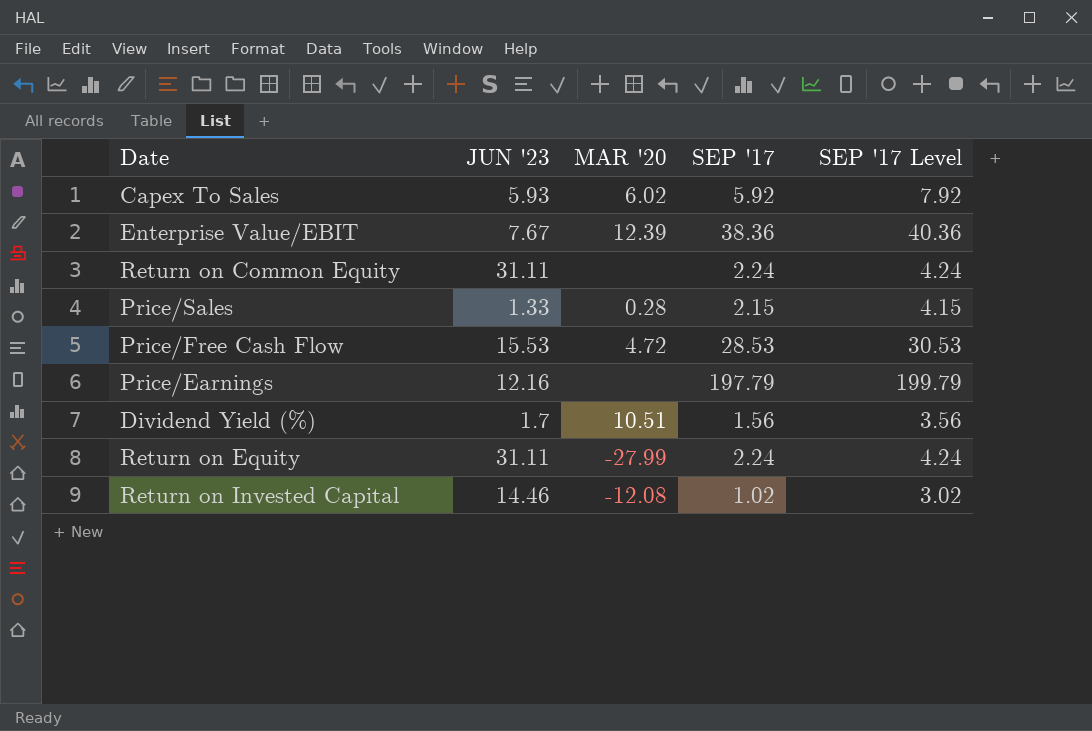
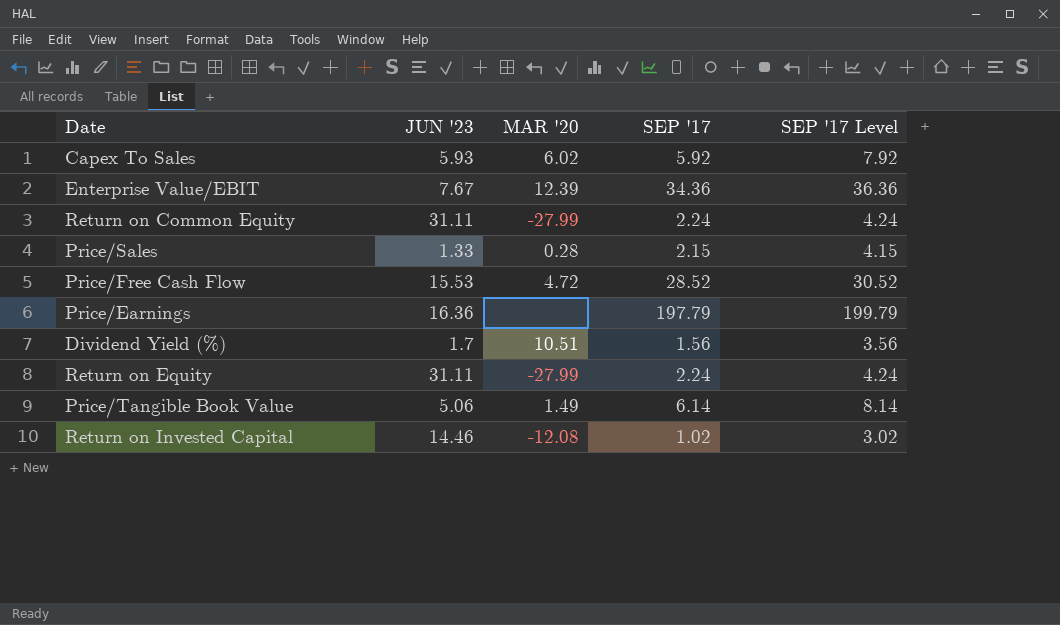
Enterprise Value/EBIT | SEP '17: 38.36 -> 34.36
Enterprise Value/EBIT | SEP '17 Level: 40.36 -> 36.36
Return on Common Equity | MAR '20: none -> -27.99
Price/Free Cash Flow | SEP '17: 28.53 -> 28.52
Price/Free Cash Flow | SEP '17 Level: 30.53 -> 30.52
Price/Earnings | JUN '23: 12.16 -> 16.36
row Price/Tangible Book Value: none -> 5.06 | 1.49 | 6.14 | 8.14

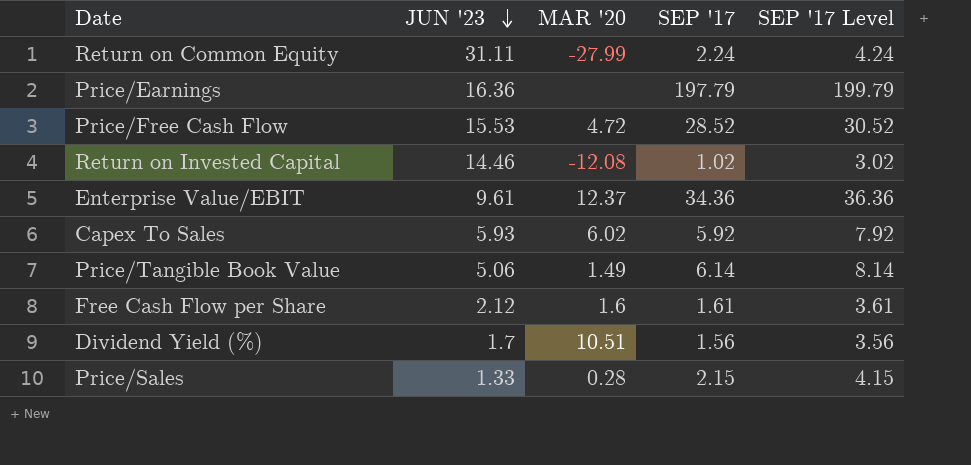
row order: none -> JUN '23 descending
row Return on Equity: 31.11 | -27.99 | 2.24 | 4.24 -> none
Enterprise Value/EBIT | JUN '23: 7.67 -> 9.61
Enterprise Value/EBIT | MAR '20: 12.39 -> 12.37
row Free Cash Flow per Share: none -> 2.12 | 1.6 | 1.61 | 3.61

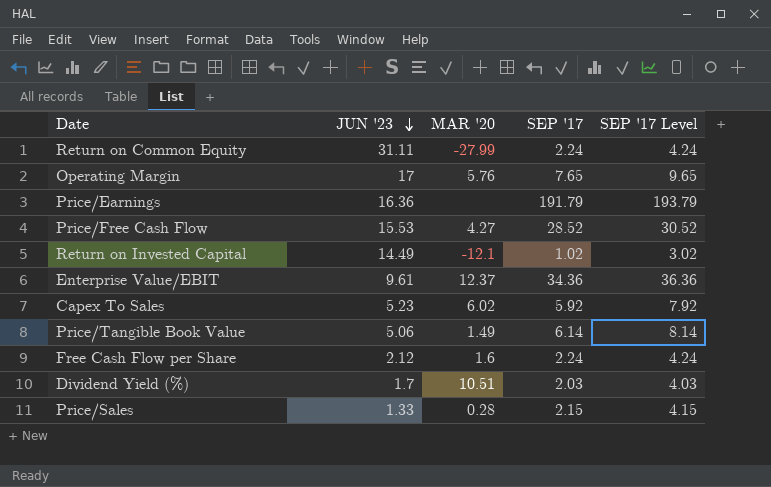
row Operating Margin: none -> 17 | 5.76 | 7.65 | 9.65
Price/Earnings | SEP '17: 197.79 -> 191.79
Price/Earnings | SEP '17 Level: 199.79 -> 193.79
Price/Free Cash Flow | MAR '20: 4.72 -> 4.27
Return on Invested Capital | JUN '23: 14.46 -> 14.49
Return on Invested Capital | MAR '20: -12.08 -> -12.1
Capex To Sales | JUN '23: 5.93 -> 5.23
Free Cash Flow per Share | SEP '17: 1.61 -> 2.24
Free Cash Flow per Share | SEP '17 Level: 3.61 -> 4.24
Dividend Yield (%) | SEP '17: 1.56 -> 2.03
Dividend Yield (%) | SEP '17 Level: 3.56 -> 4.03

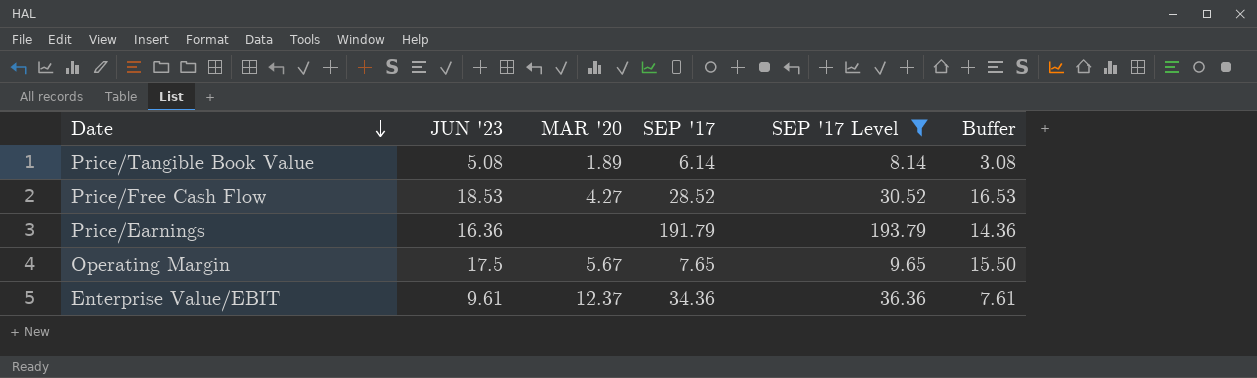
filter: none -> SEP '17 Level >= 8.14
row order: JUN '23 descending -> Date descending
column Buffer | formula: none -> [JUN '23] - 2
Price/Tangible Book Value | JUN '23: 5.06 -> 5.08
Price/Tangible Book Value | MAR '20: 1.49 -> 1.89
Price/Free Cash Flow | JUN '23: 15.53 -> 18.53
Operating Margin | JUN '23: 17 -> 17.5
Operating Margin | MAR '20: 5.76 -> 5.67

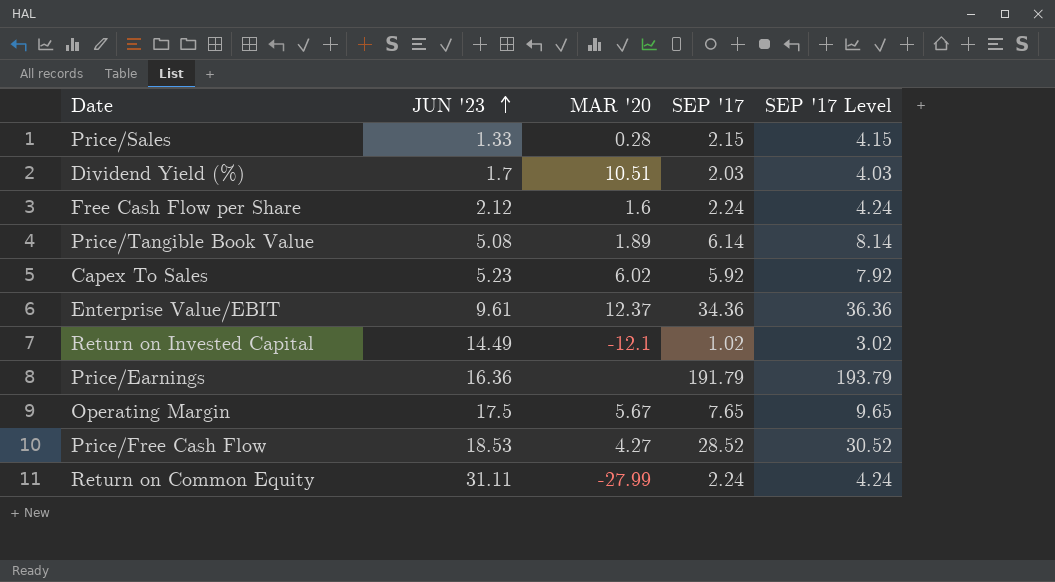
filter: SEP '17 Level >= 8.14 -> none
row order: Date descending -> JUN '23 ascending
column Buffer | formula: [JUN '23] - 2 -> none

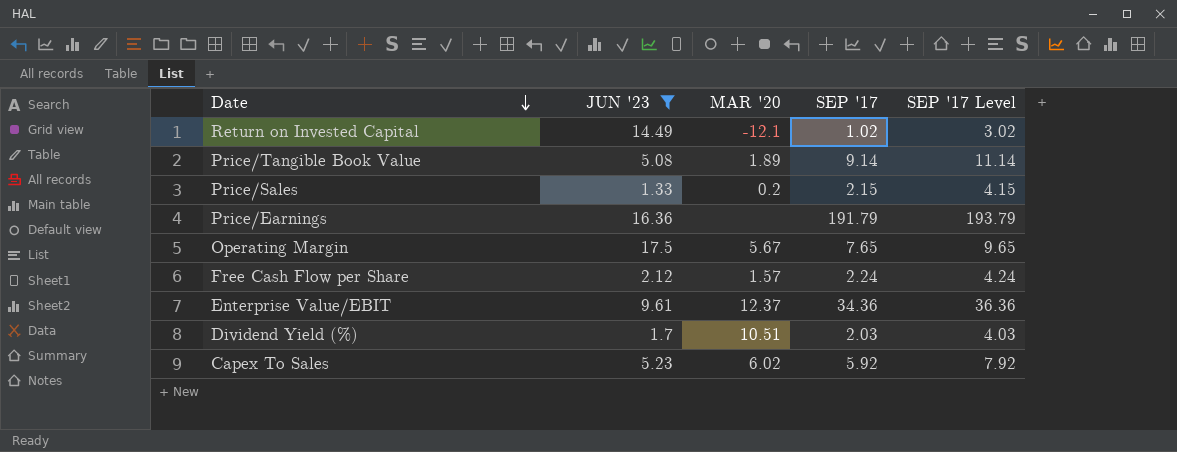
filter: none -> JUN '23 <= 17.5
row order: JUN '23 ascending -> Date descending
Price/Tangible Book Value | SEP '17: 6.14 -> 9.14
Price/Tangible Book Value | SEP '17 Level: 8.14 -> 11.14
Price/Sales | MAR '20: 0.28 -> 0.2
Free Cash Flow per Share | MAR '20: 1.6 -> 1.57

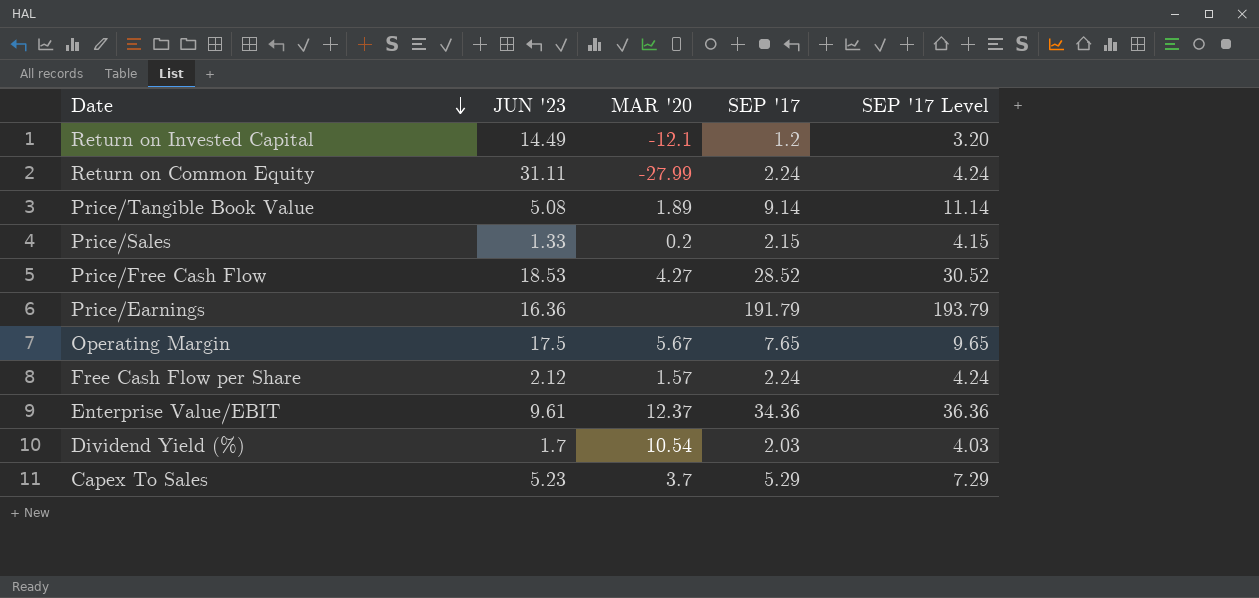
filter: JUN '23 <= 17.5 -> none
Return on Invested Capital | SEP '17: 1.02 -> 1.2
Return on Invested Capital | SEP '17 Level: 3.02 -> 3.20
Dividend Yield (%) | MAR '20: 10.51 -> 10.54
Capex To Sales | MAR '20: 6.02 -> 3.7
Capex To Sales | SEP '17: 5.92 -> 5.29
Capex To Sales | SEP '17 Level: 7.92 -> 7.29

